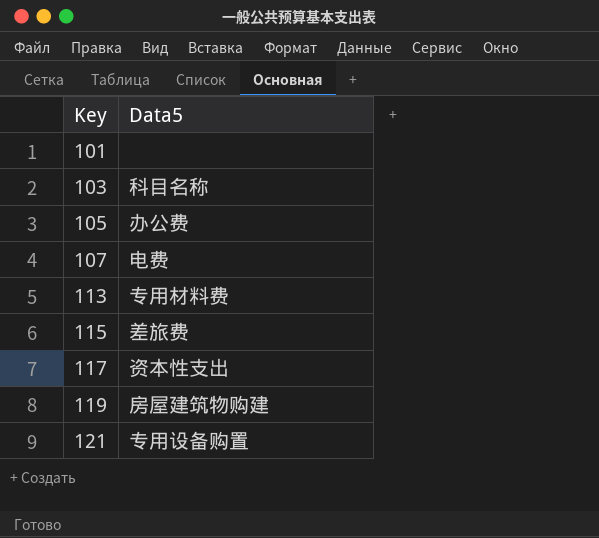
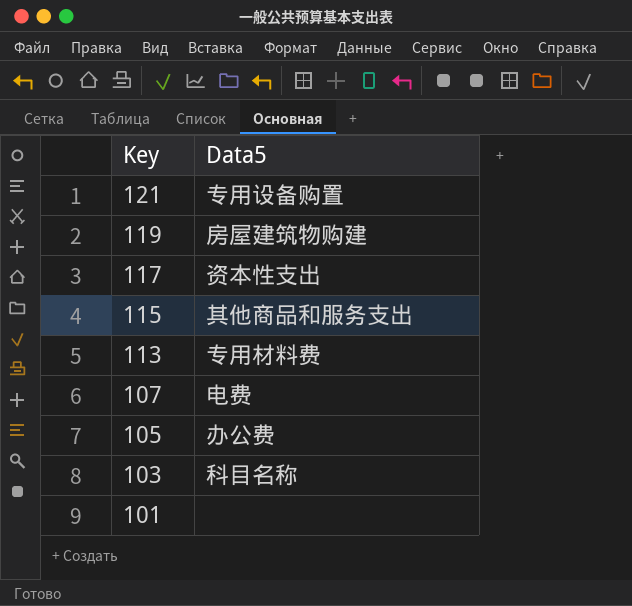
row order: Key ascending -> Key descending
115 | Data5: 差旅费 -> 其他商品和服务支出

